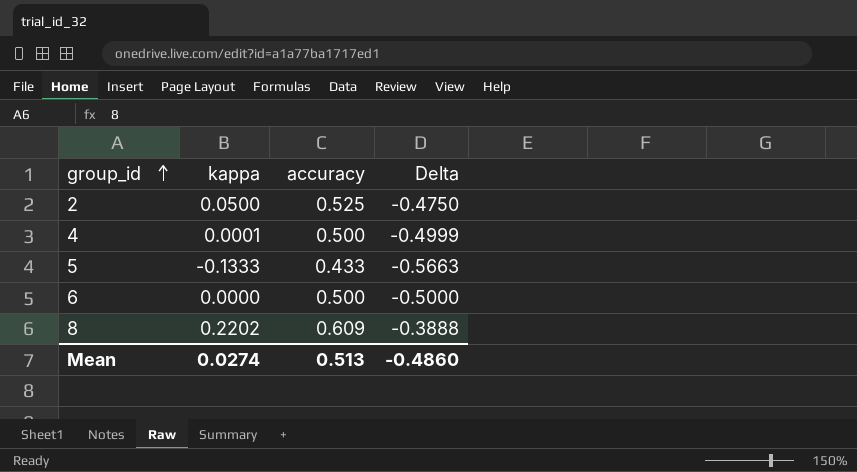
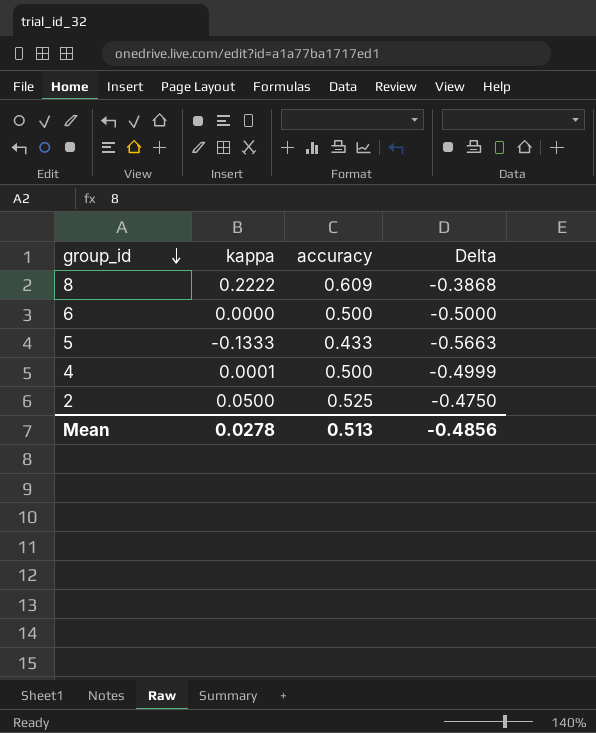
row order: group_id ascending -> group_id descending
8 | kappa: 0.2202 -> 0.2222
8 | Delta: -0.3888 -> -0.3868
Mean | kappa: 0.0274 -> 0.0278
Mean | Delta: -0.4860 -> -0.4856

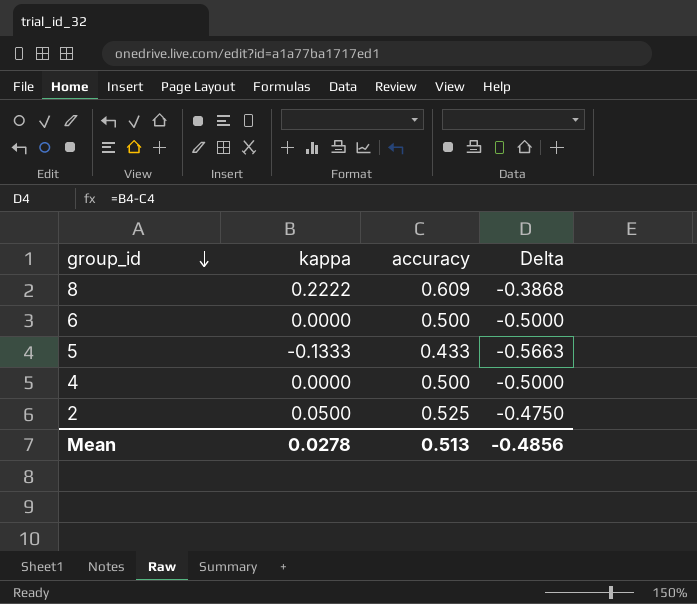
4 | kappa: 0.0001 -> 0.0000
4 | Delta: -0.4999 -> -0.5000

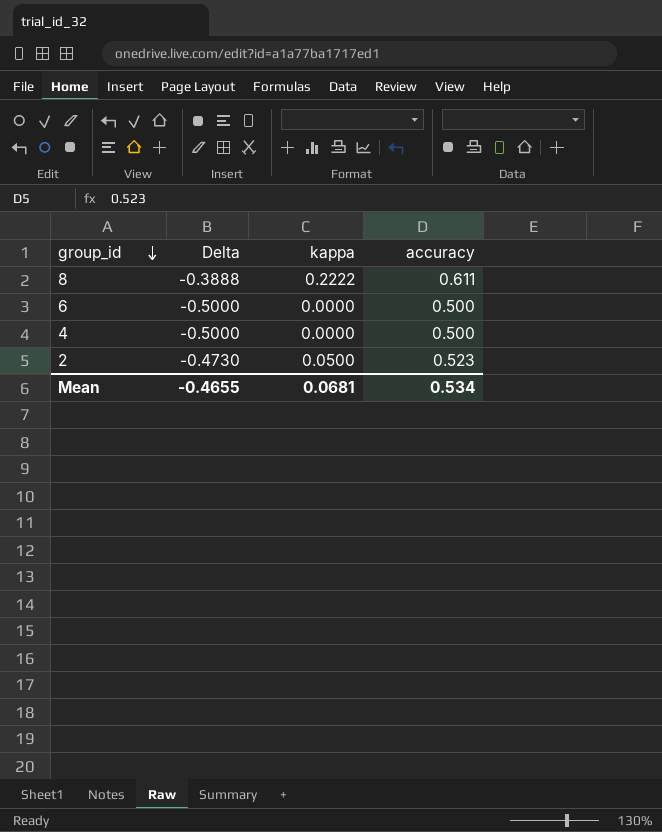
column Delta | position: 4 -> 2
row 5: -0.1333 | 0.433 | -0.5663 -> none
8 | Delta: -0.3868 -> -0.3888
8 | accuracy: 0.609 -> 0.611
2 | Delta: -0.4750 -> -0.4730
2 | accuracy: 0.525 -> 0.523
Mean | Delta: -0.4856 -> -0.4655
Mean | kappa: 0.0278 -> 0.0681
Mean | accuracy: 0.513 -> 0.534

